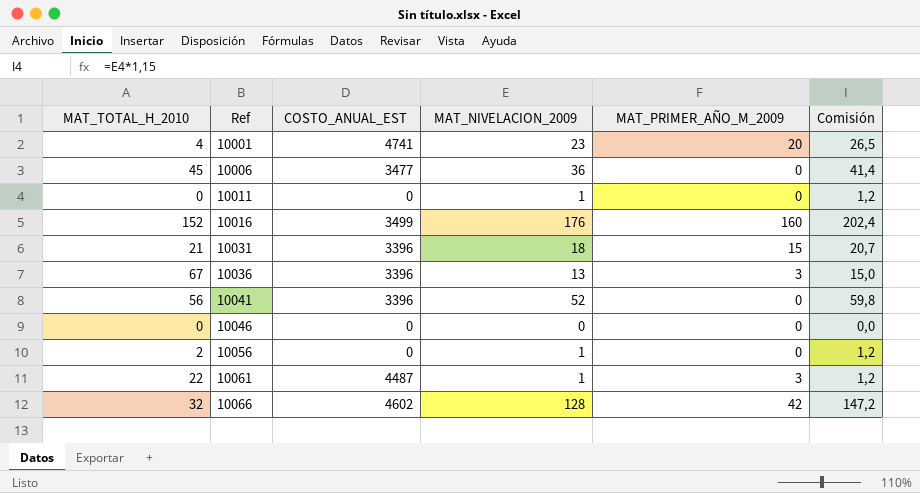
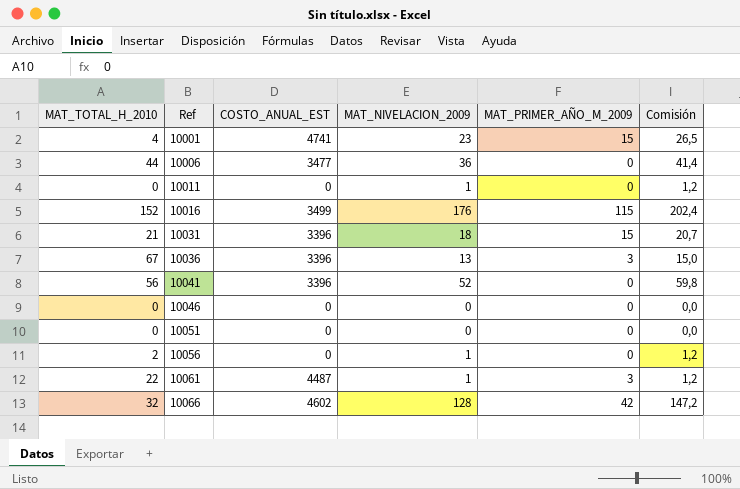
10001 | MAT_PRIMER_AÑO_M_2009: 20 -> 15
10006 | MAT_TOTAL_H_2010: 45 -> 44
10016 | MAT_PRIMER_AÑO_M_2009: 160 -> 115
row 10051: none -> 0 | 0 | 0 | 0 | 0,0

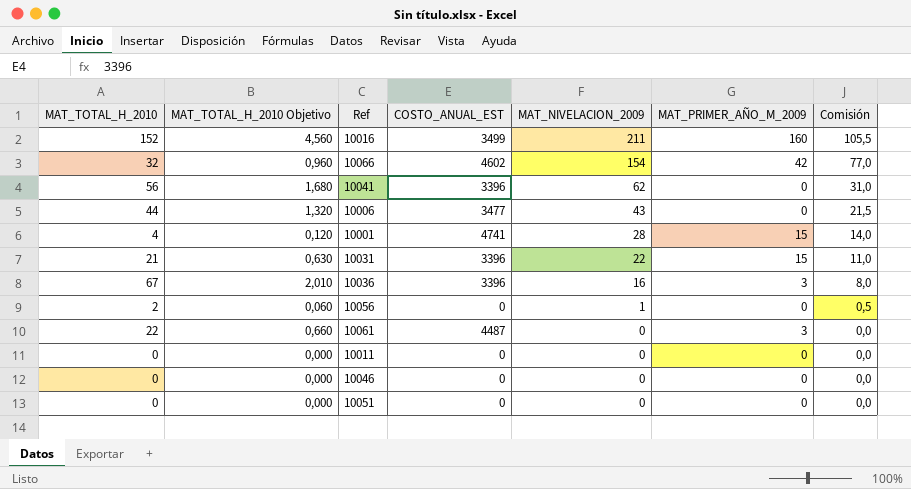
row order: Ref ascending -> MAT_NIVELACION_2009 descending
column MAT_TOTAL_H_2010 Objetivo | formula: none -> [MAT_TOTAL_H_2010] * 0,03
column Comisión | formula: [MAT_NIVELACION_2009] * 1,15 -> [MAT_NIVELACION_2009] * 0,5
10016 | MAT_NIVELACION_2009: 176 -> 211
10016 | MAT_PRIMER_AÑO_M_2009: 115 -> 160
10066 | MAT_NIVELACION_2009: 128 -> 154
10041 | MAT_NIVELACION_2009: 52 -> 62
10006 | MAT_NIVELACION_2009: 36 -> 43
10001 | MAT_NIVELACION_2009: 23 -> 28
10031 | MAT_NIVELACION_2009: 18 -> 22
10036 | MAT_NIVELACION_2009: 13 -> 16
10061 | MAT_NIVELACION_2009: 1 -> 0
10011 | MAT_NIVELACION_2009: 1 -> 0

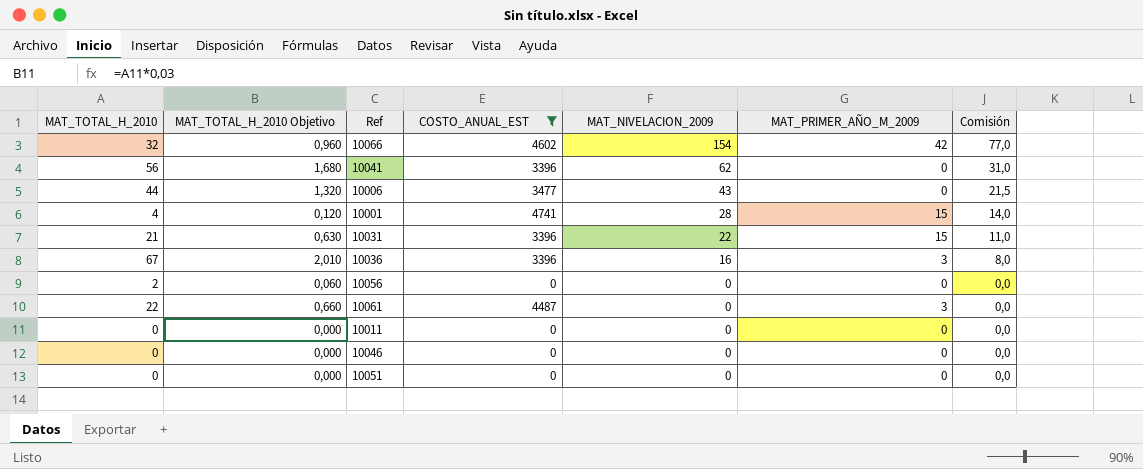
filter: none -> COSTO_ANUAL_EST != 3499
10056 | MAT_NIVELACION_2009: 1 -> 0
10056 | Comisión: 0,5 -> 0,0

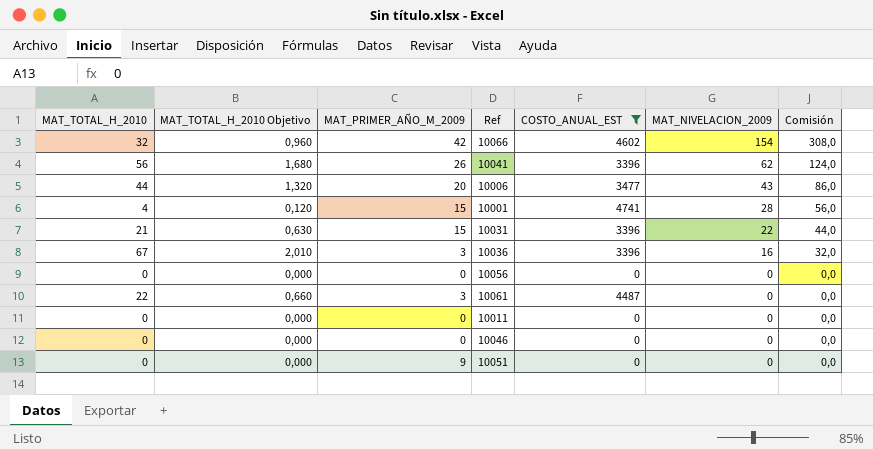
column MAT_PRIMER_AÑO_M_2009 | position: 6 -> 3
column Comisión | formula: [MAT_NIVELACION_2009] * 0,5 -> [MAT_NIVELACION_2009] * 2
10041 | MAT_PRIMER_AÑO_M_2009: 0 -> 26
10006 | MAT_PRIMER_AÑO_M_2009: 0 -> 20
10056 | MAT_TOTAL_H_2010: 2 -> 0
10056 | MAT_TOTAL_H_2010 Objetivo: 0,060 -> 0,000
10051 | MAT_PRIMER_AÑO_M_2009: 0 -> 9

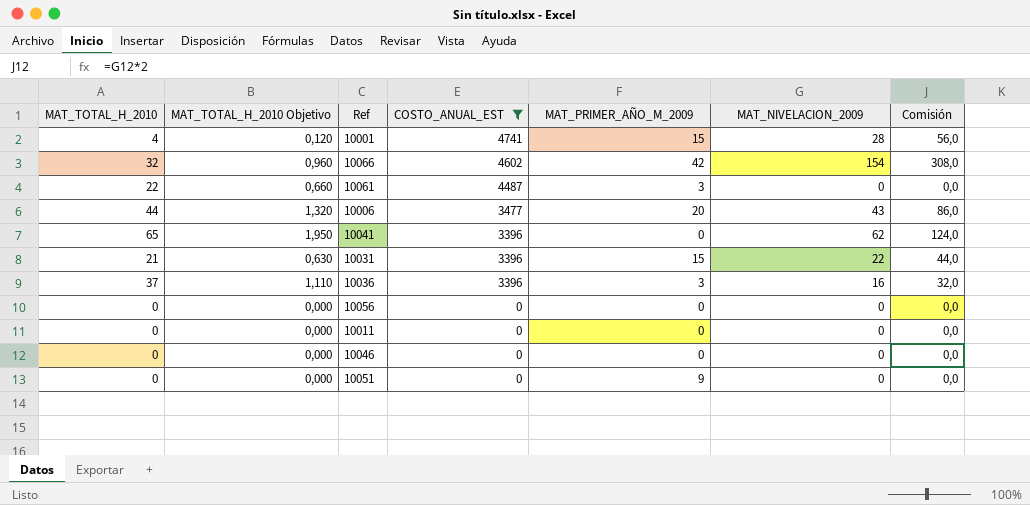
row order: MAT_NIVELACION_2009 descending -> COSTO_ANUAL_EST descending
column MAT_PRIMER_AÑO_M_2009 | position: 3 -> 5
10041 | MAT_TOTAL_H_2010: 56 -> 65
10041 | MAT_TOTAL_H_2010 Objetivo: 1,680 -> 1,950
10041 | MAT_PRIMER_AÑO_M_2009: 26 -> 0
10036 | MAT_TOTAL_H_2010: 67 -> 37
10036 | MAT_TOTAL_H_2010 Objetivo: 2,010 -> 1,110

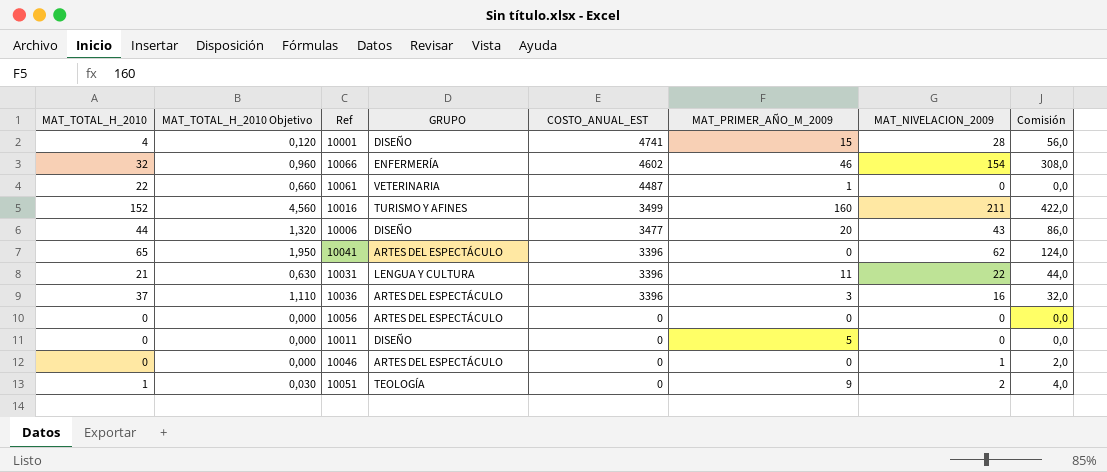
filter: COSTO_ANUAL_EST != 3499 -> none
column GRUPO | position: none -> 4
10066 | MAT_PRIMER_AÑO_M_2009: 42 -> 46
10061 | MAT_PRIMER_AÑO_M_2009: 3 -> 1
10031 | MAT_PRIMER_AÑO_M_2009: 15 -> 11
10011 | MAT_PRIMER_AÑO_M_2009: 0 -> 5
10046 | MAT_NIVELACION_2009: 0 -> 1
10046 | Comisión: 0,0 -> 2,0
10051 | MAT_TOTAL_H_2010: 0 -> 1
10051 | MAT_TOTAL_H_2010 Objetivo: 0,000 -> 0,030
10051 | MAT_NIVELACION_2009: 0 -> 2
10051 | Comisión: 0,0 -> 4,0

